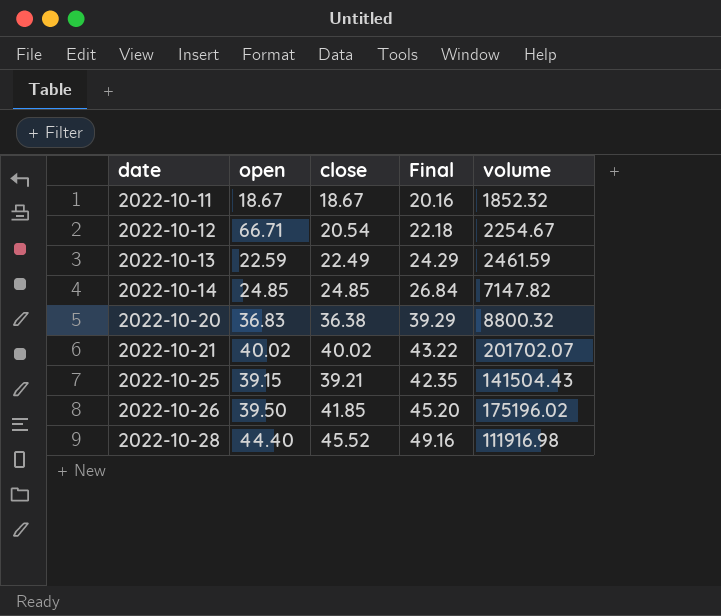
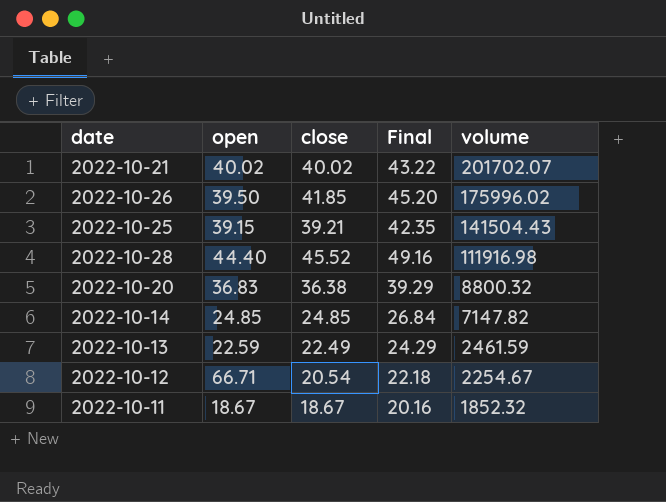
row order: date ascending -> volume descending
2022-10-26 | volume: 175196.02 -> 175996.02

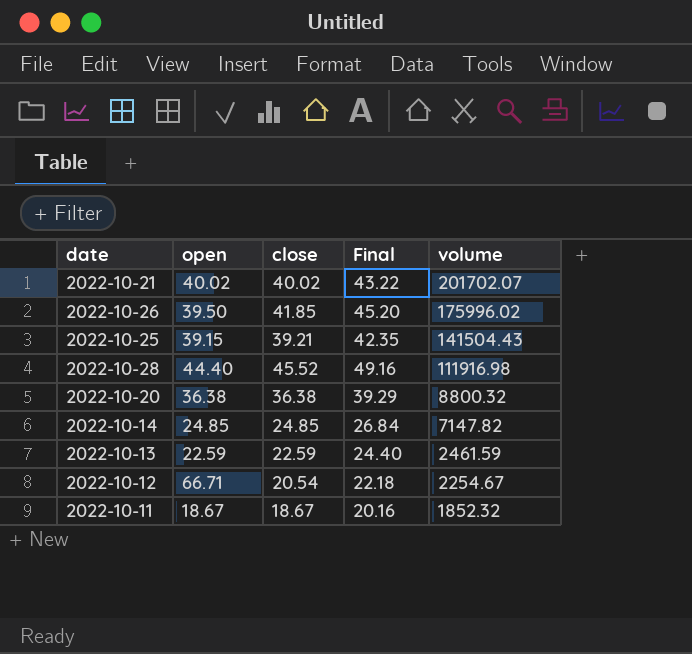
2022-10-20 | open: 36.83 -> 36.38
2022-10-13 | close: 22.49 -> 22.59
2022-10-13 | Final: 24.29 -> 24.40

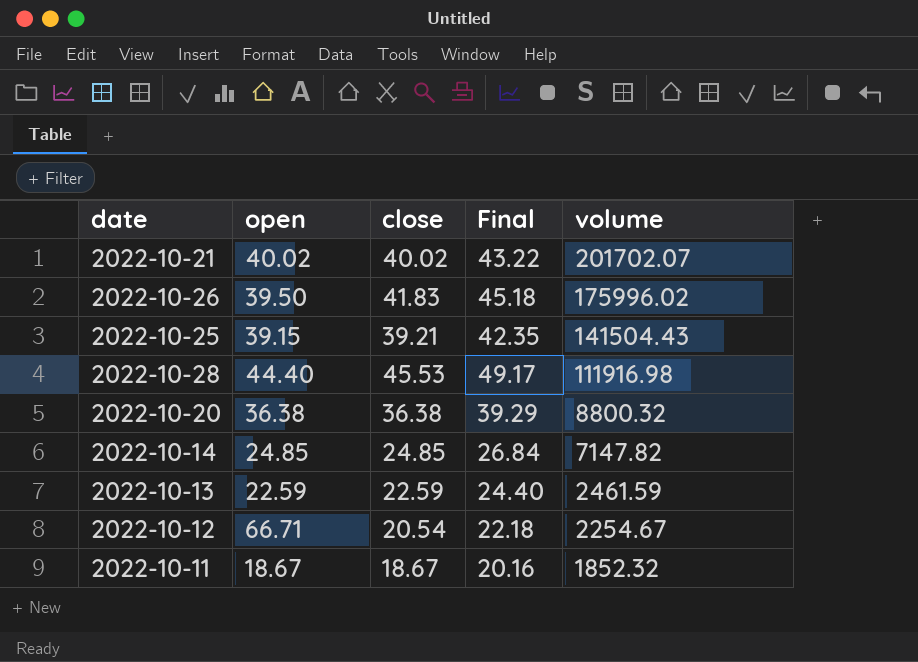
2022-10-26 | close: 41.85 -> 41.83
2022-10-26 | Final: 45.20 -> 45.18
2022-10-28 | close: 45.52 -> 45.53
2022-10-28 | Final: 49.16 -> 49.17

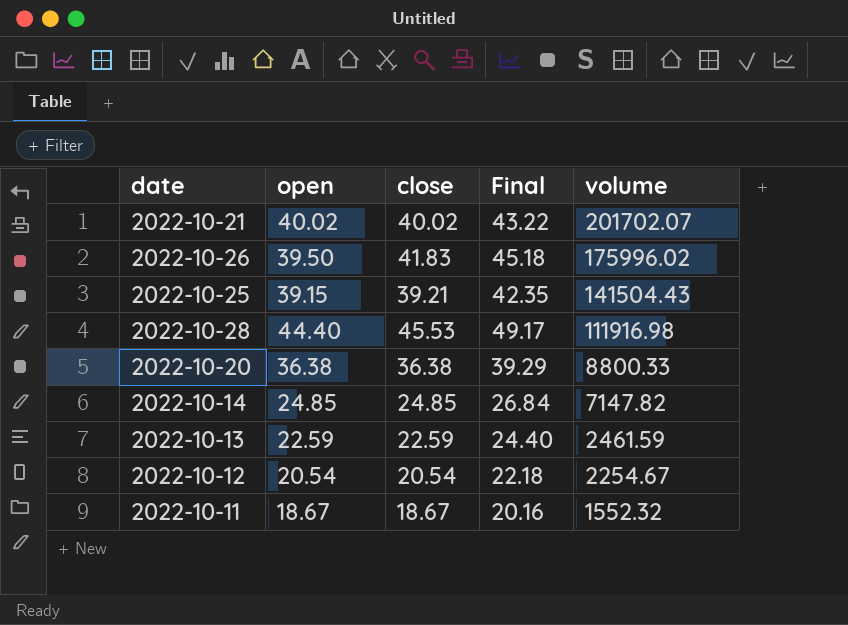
2022-10-20 | volume: 8800.32 -> 8800.33
2022-10-12 | open: 66.71 -> 20.54
2022-10-11 | volume: 1852.32 -> 1552.32

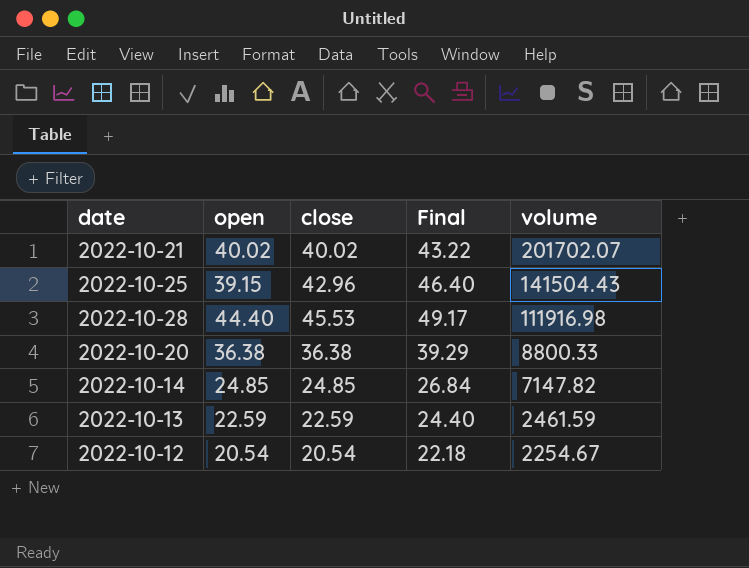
row 2022-10-26: 39.50 | 41.83 | 45.18 | 175996.02 -> none
row 2022-10-11: 18.67 | 18.67 | 20.16 | 1552.32 -> none
2022-10-25 | close: 39.21 -> 42.96
2022-10-25 | Final: 42.35 -> 46.40

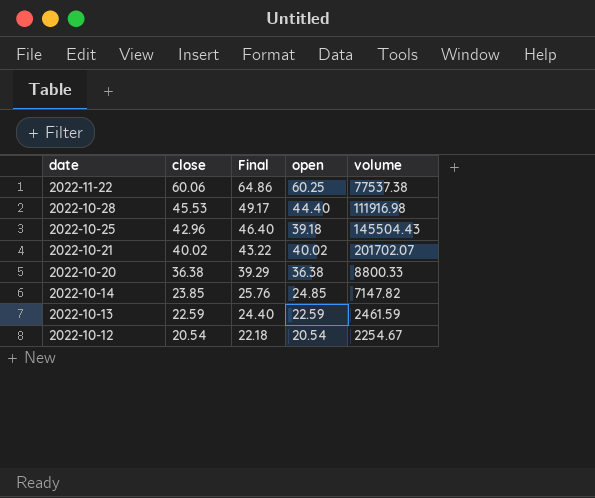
row order: volume descending -> date descending
column open | position: 2 -> 4
row 2022-11-22: none -> 60.06 | 64.86 | 60.25 | 77537.38
2022-10-25 | open: 39.15 -> 39.18
2022-10-25 | volume: 141504.43 -> 145504.43
2022-10-14 | close: 24.85 -> 23.85
2022-10-14 | Final: 26.84 -> 25.76

